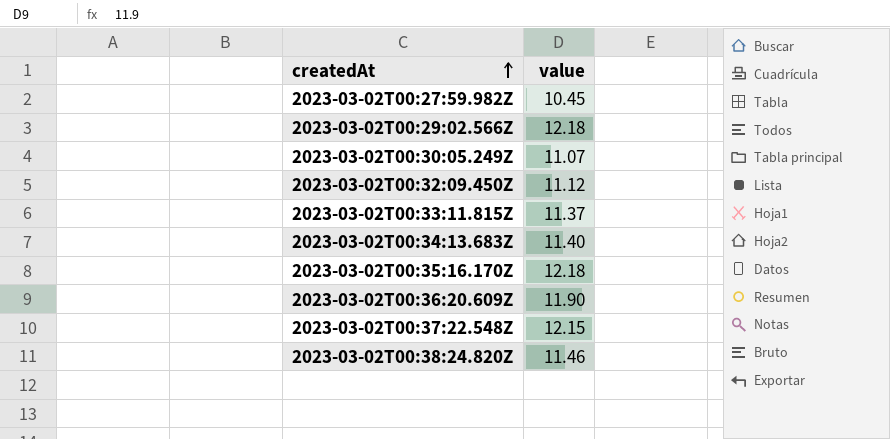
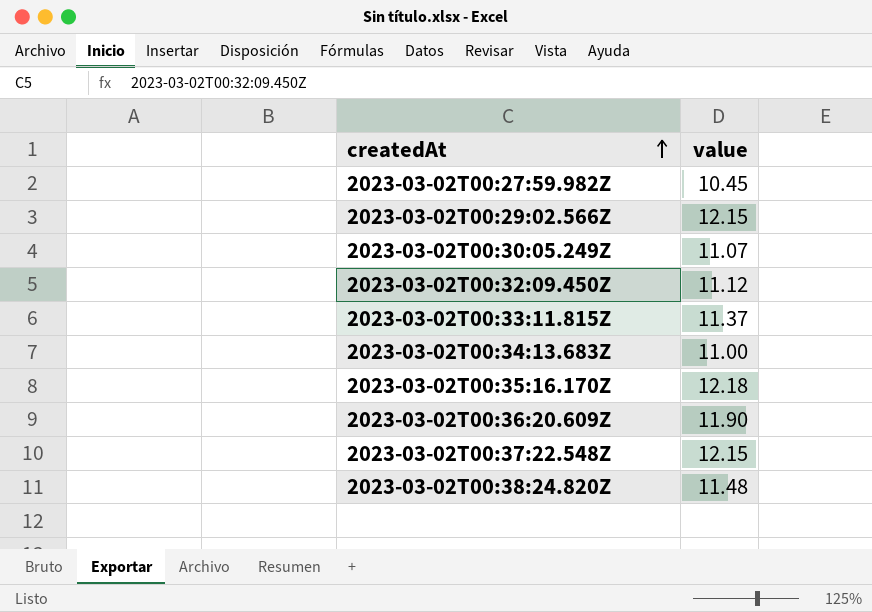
2023-03-02T00:29:02.566Z | value: 12.18 -> 12.15
2023-03-02T00:34:13.683Z | value: 11.40 -> 11.00
2023-03-02T00:38:24.820Z | value: 11.46 -> 11.48

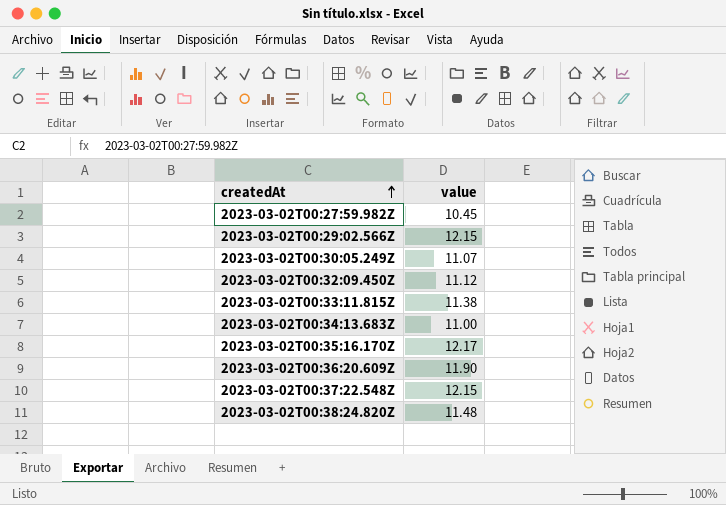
2023-03-02T00:33:11.815Z | value: 11.37 -> 11.38
2023-03-02T00:35:16.170Z | value: 12.18 -> 12.17

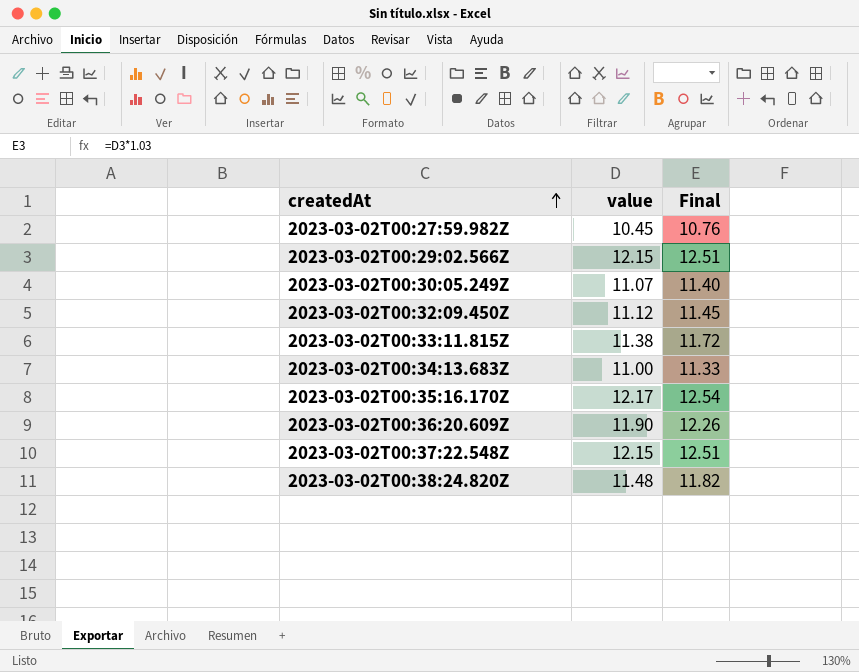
column Final | formula: none -> [value] * 1.03

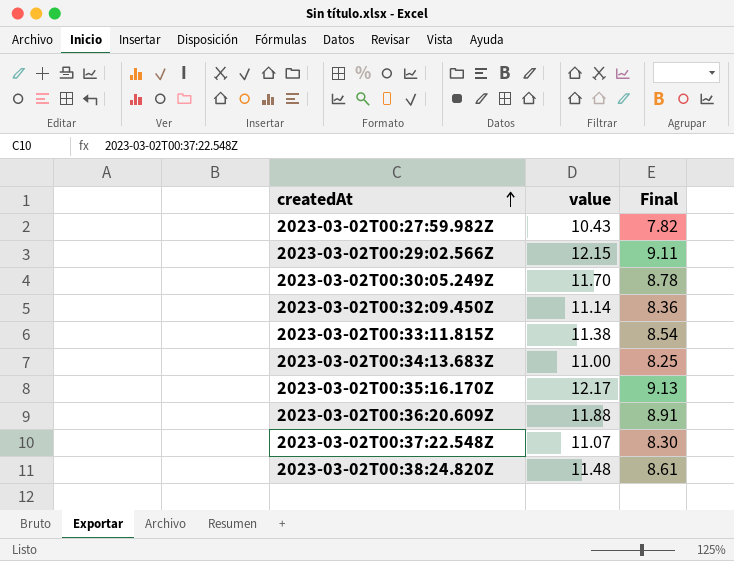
column Final | formula: [value] * 1.03 -> [value] * 0.75
2023-03-02T00:27:59.982Z | value: 10.45 -> 10.43
2023-03-02T00:30:05.249Z | value: 11.07 -> 11.70
2023-03-02T00:32:09.450Z | value: 11.12 -> 11.14
2023-03-02T00:36:20.609Z | value: 11.90 -> 11.88
2023-03-02T00:37:22.548Z | value: 12.15 -> 11.07

